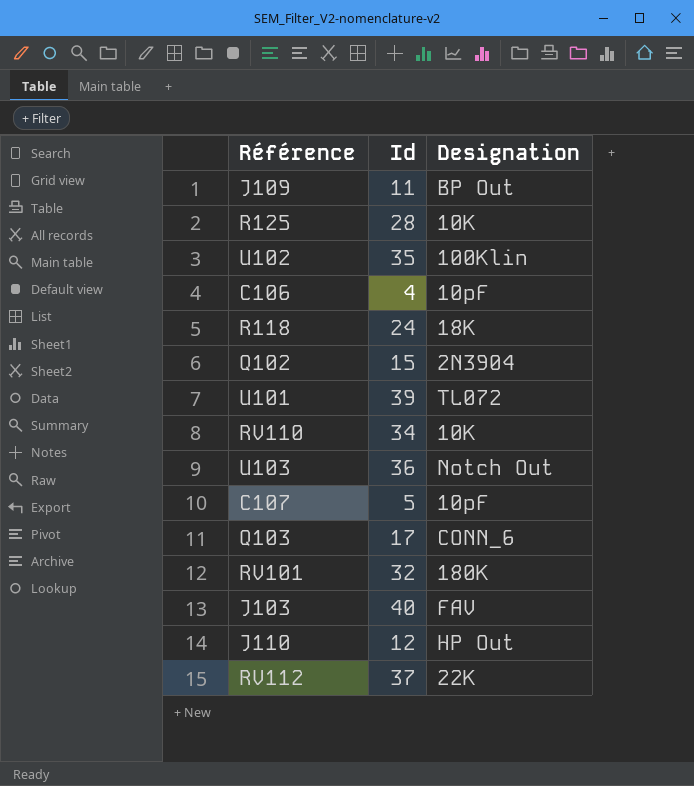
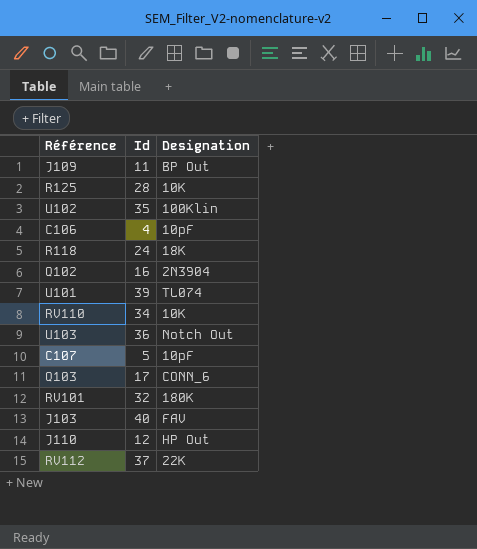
Q102 | Id: 15 -> 16
U101 | Designation: TL072 -> TL074

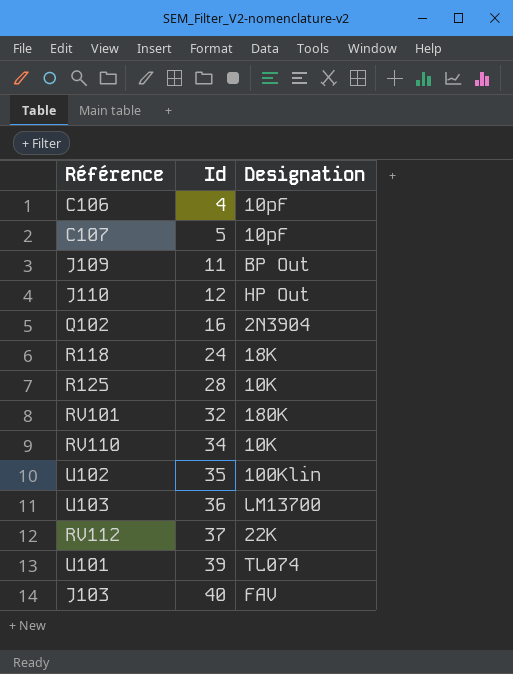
row order: none -> Id ascending
row Q103: 17 | CONN_6 -> none
U103 | Designation: Notch Out -> LM13700

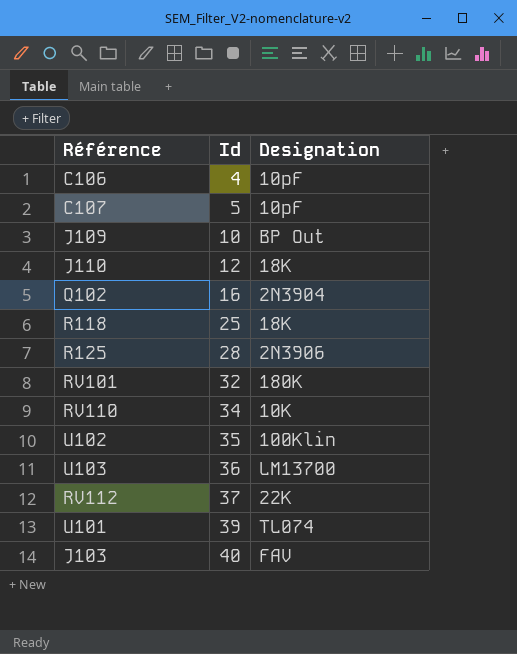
J109 | Id: 11 -> 10
J110 | Designation: HP Out -> 18K
R118 | Id: 24 -> 25
R125 | Designation: 10K -> 2N3906

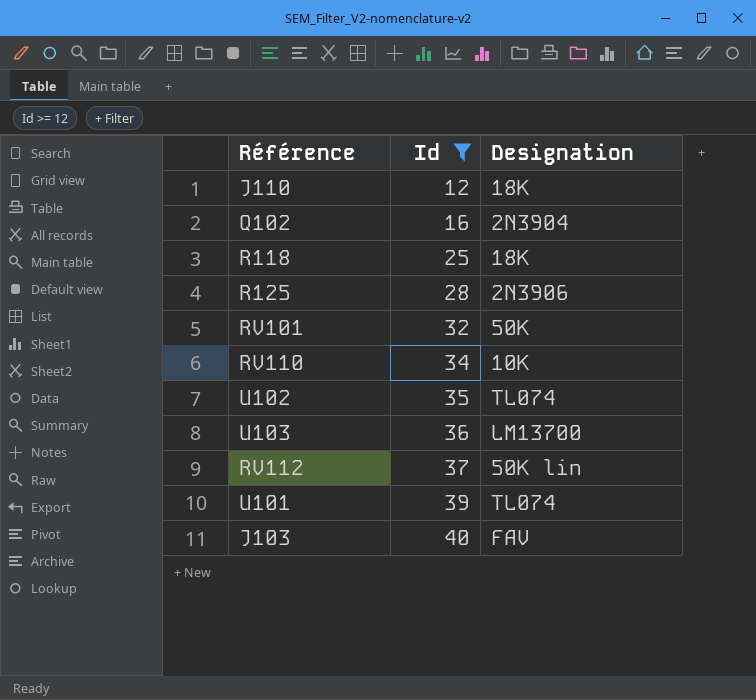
filter: none -> Id >= 12
RV101 | Designation: 180K -> 50K
U102 | Designation: 100Klin -> TL074
RV112 | Designation: 22K -> 50K lin

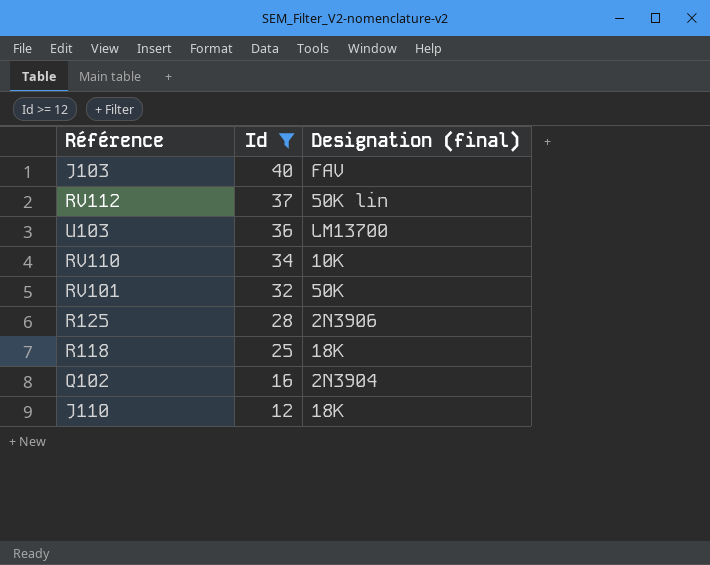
row order: Id ascending -> Id descending
column name: Designation -> Designation (final)
row U102: 35 | TL074 -> none
row U101: 39 | TL074 -> none

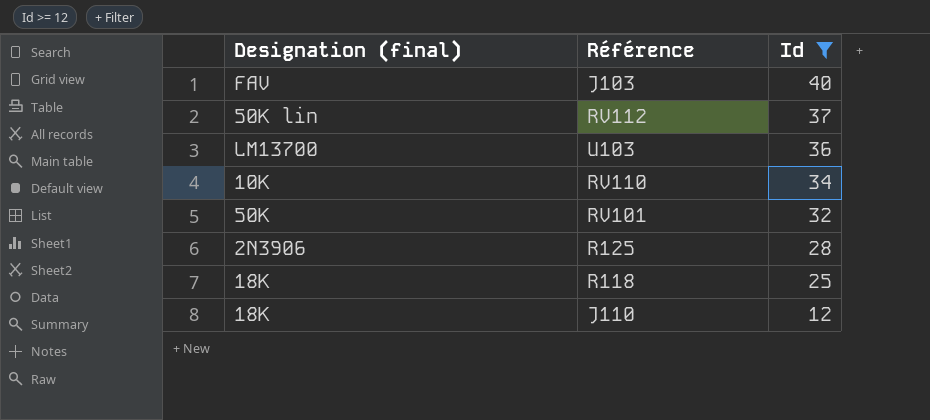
column Designation (final) | position: 3 -> 1
row Q102: 16 | 2N3904 -> none

